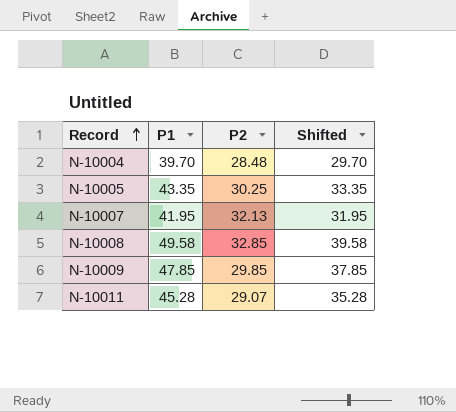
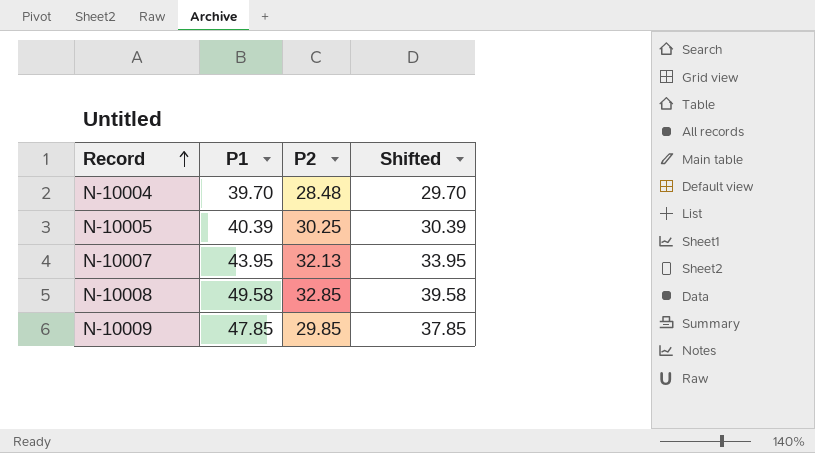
row N-10011: 45.28 | 29.07 | 35.28 -> none
N-10005 | P1: 43.35 -> 40.39
N-10005 | Shifted: 33.35 -> 30.39
N-10007 | P1: 41.95 -> 43.95
N-10007 | Shifted: 31.95 -> 33.95

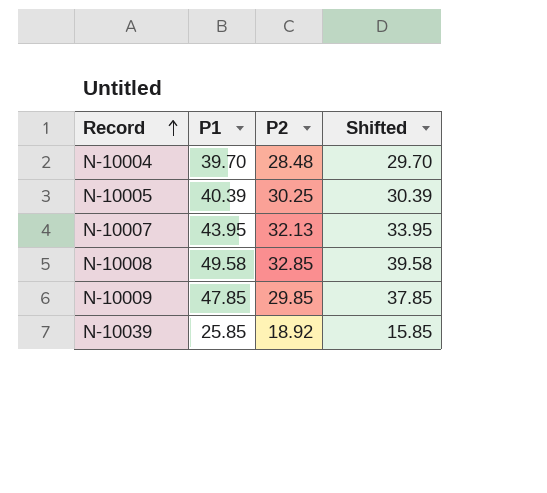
row N-10039: none -> 25.85 | 18.92 | 15.85

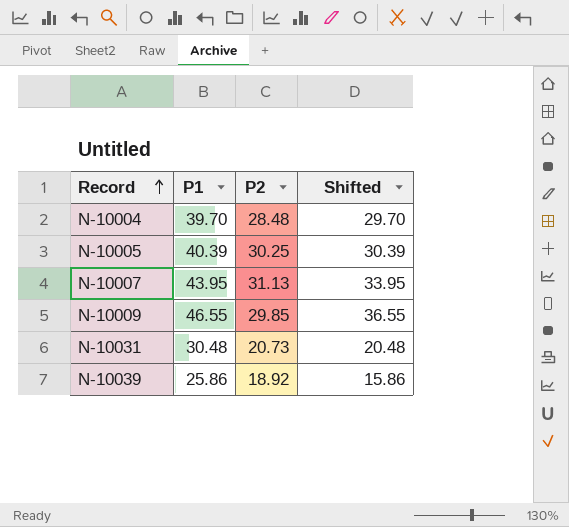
row N-10008: 49.58 | 32.85 | 39.58 -> none
N-10007 | P2: 32.13 -> 31.13
N-10009 | P1: 47.85 -> 46.55
N-10009 | Shifted: 37.85 -> 36.55
row N-10031: none -> 30.48 | 20.73 | 20.48
N-10039 | P1: 25.85 -> 25.86
N-10039 | Shifted: 15.85 -> 15.86

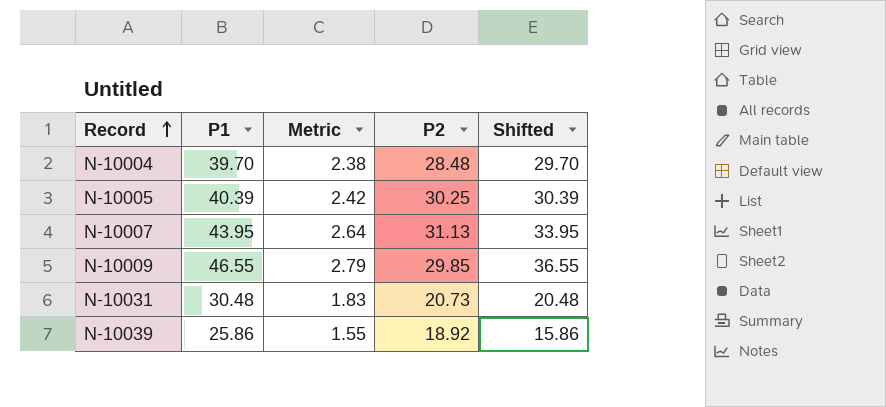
column Metric | formula: none -> [P1] * 0.06

